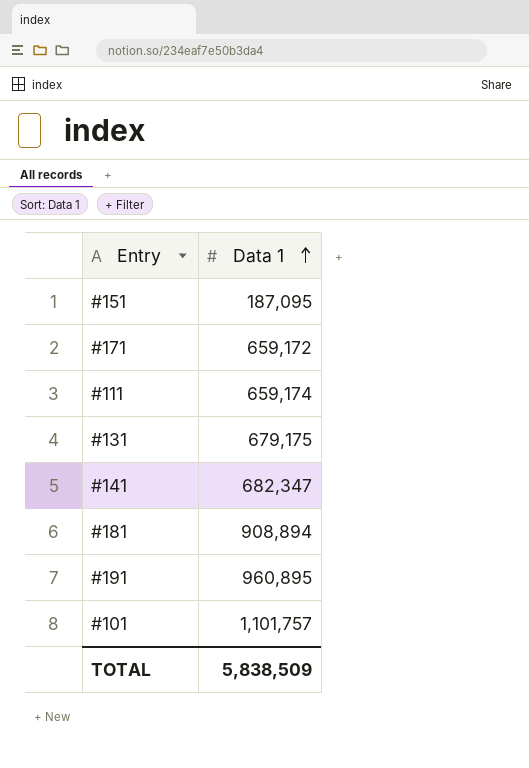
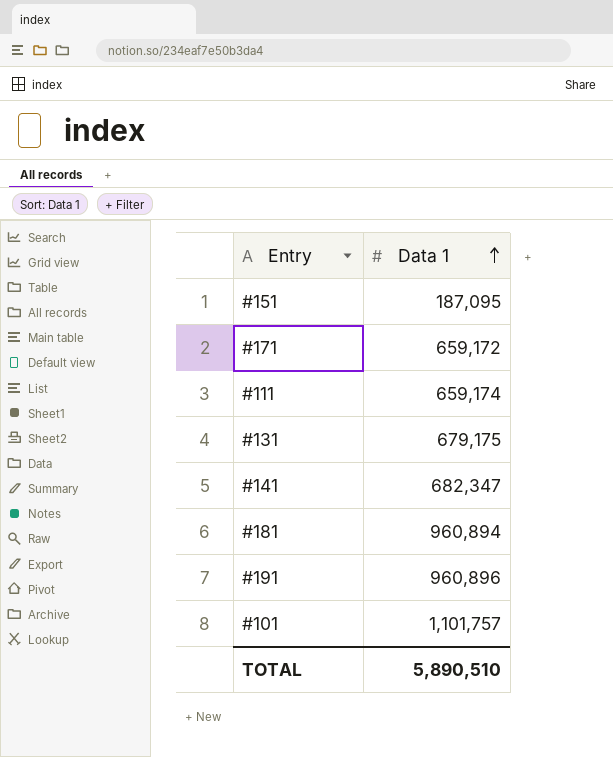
#181 | Data 1: 908,894 -> 960,894
#191 | Data 1: 960,895 -> 960,896
TOTAL | Data 1: 5,838,509 -> 5,890,510

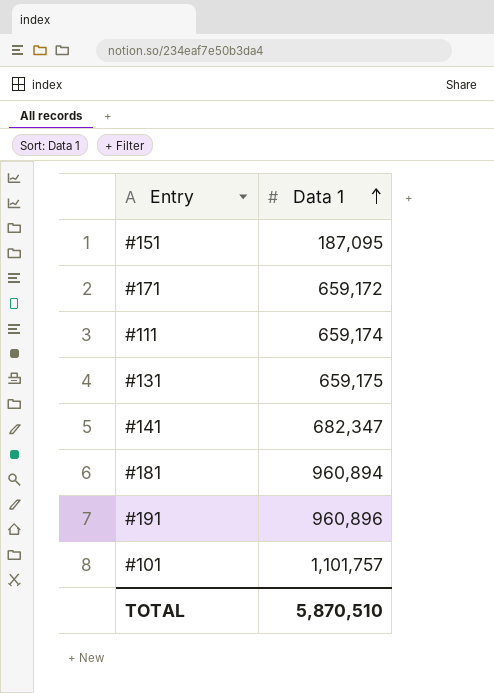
#131 | Data 1: 679,175 -> 659,175
TOTAL | Data 1: 5,890,510 -> 5,870,510

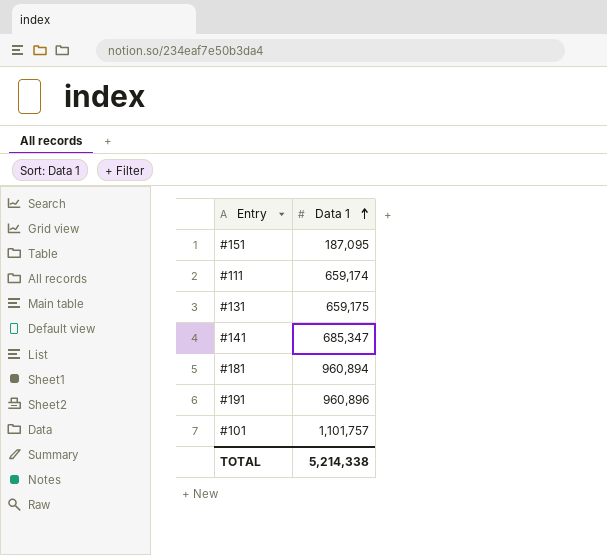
row #171: 659,172 -> none
#141 | Data 1: 682,347 -> 685,347
TOTAL | Data 1: 5,870,510 -> 5,214,338

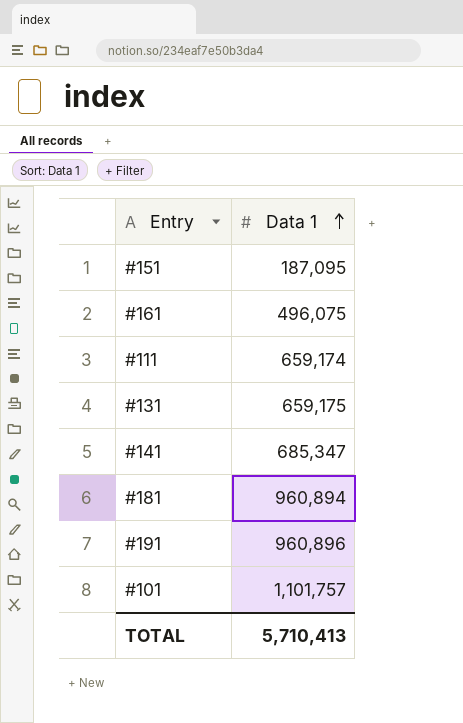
row #161: none -> 496,075
TOTAL | Data 1: 5,214,338 -> 5,710,413

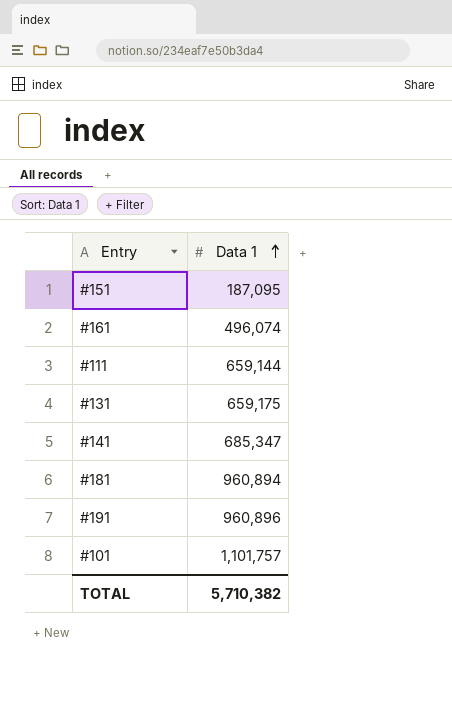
#161 | Data 1: 496,075 -> 496,074
#111 | Data 1: 659,174 -> 659,144
TOTAL | Data 1: 5,710,413 -> 5,710,382

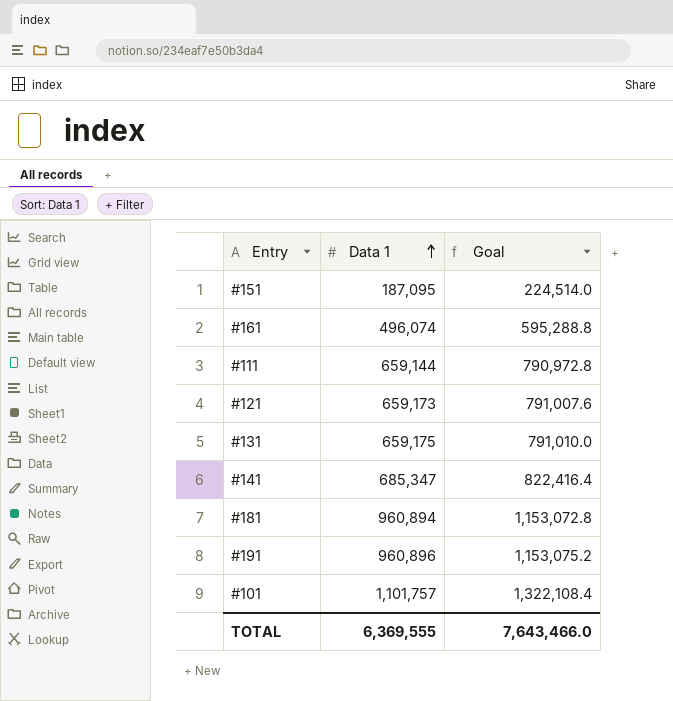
column Goal | formula: none -> [Data 1] * 1.2
row #121: none -> 659,173 | 791,007.6
TOTAL | Data 1: 5,710,382 -> 6,369,555

